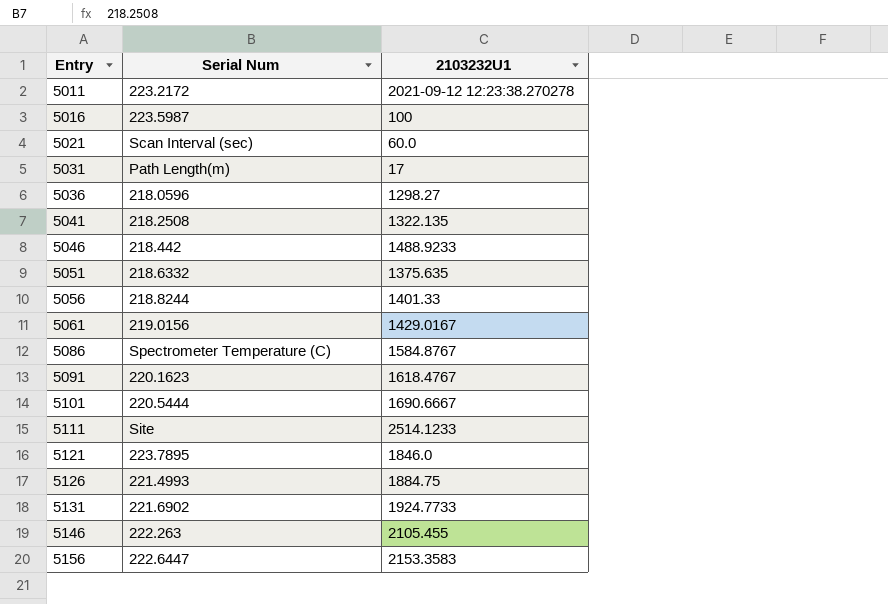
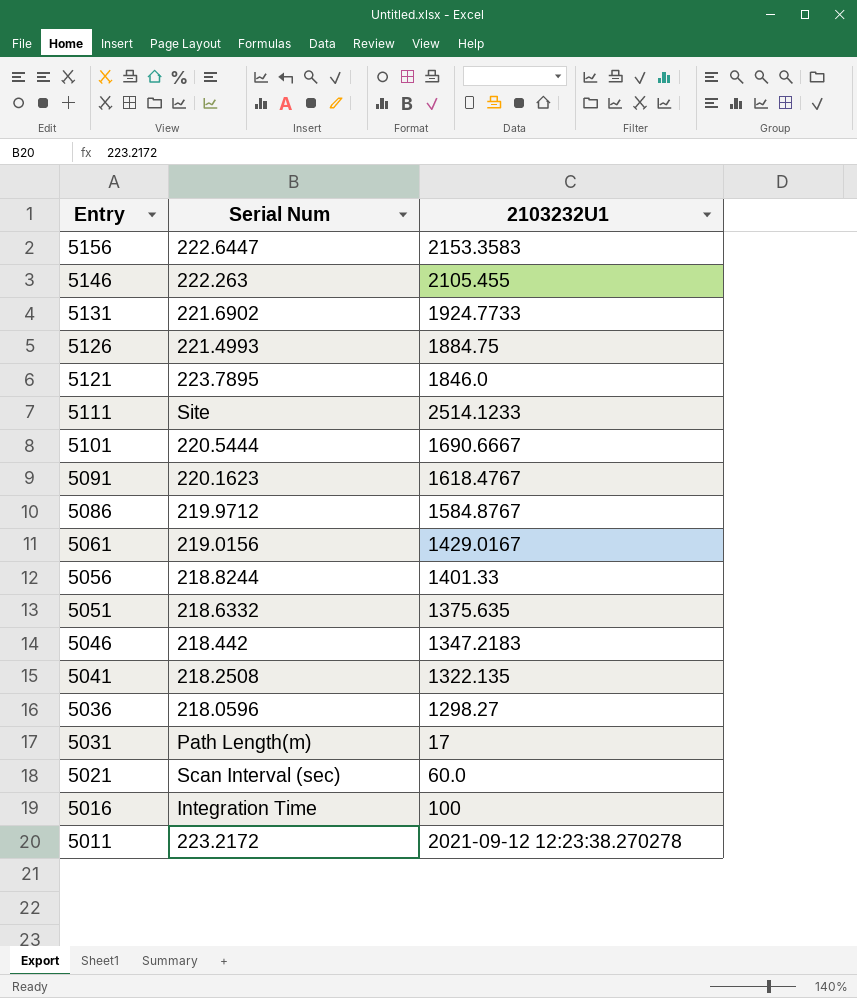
row order: Entry ascending -> Entry descending
5086 | Serial Num: Spectrometer Temperature (C) -> 219.9712
5046 | 2103232U1: 1488.9233 -> 1347.2183
5016 | Serial Num: 223.5987 -> Integration Time

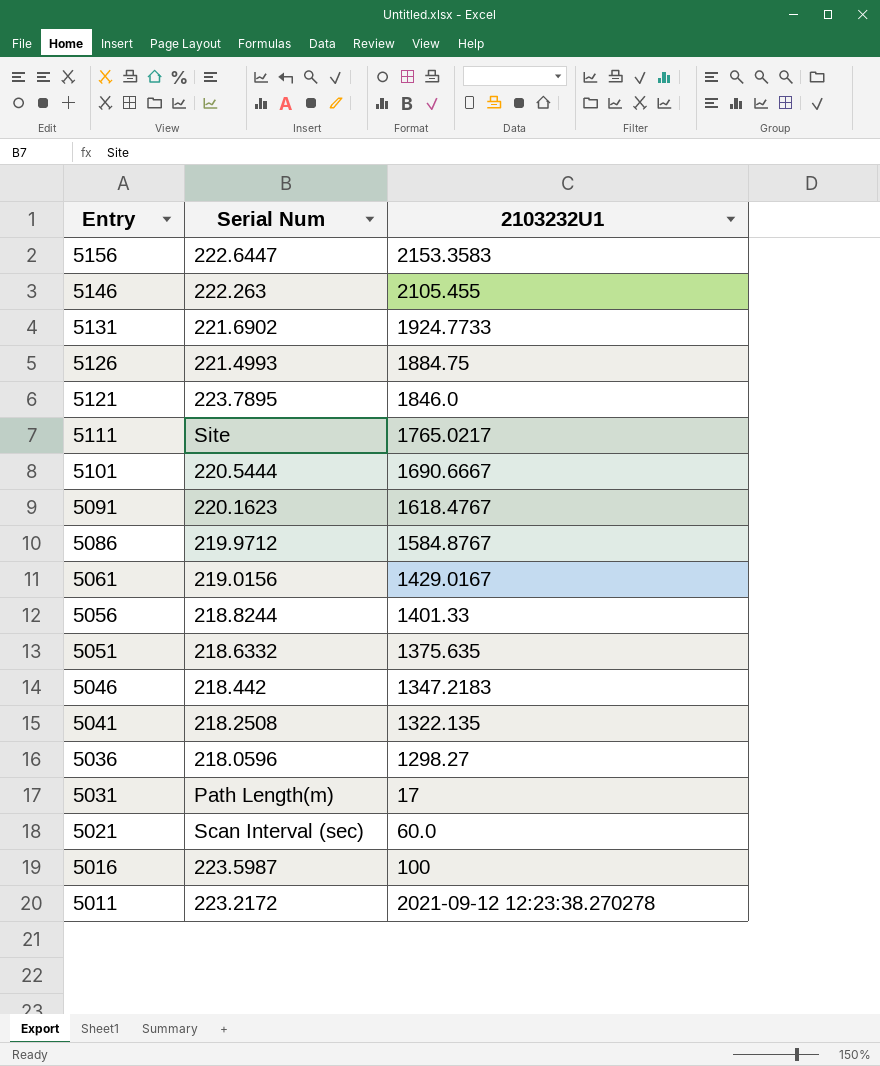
5111 | 2103232U1: 2514.1233 -> 1765.0217
5016 | Serial Num: Integration Time -> 223.5987

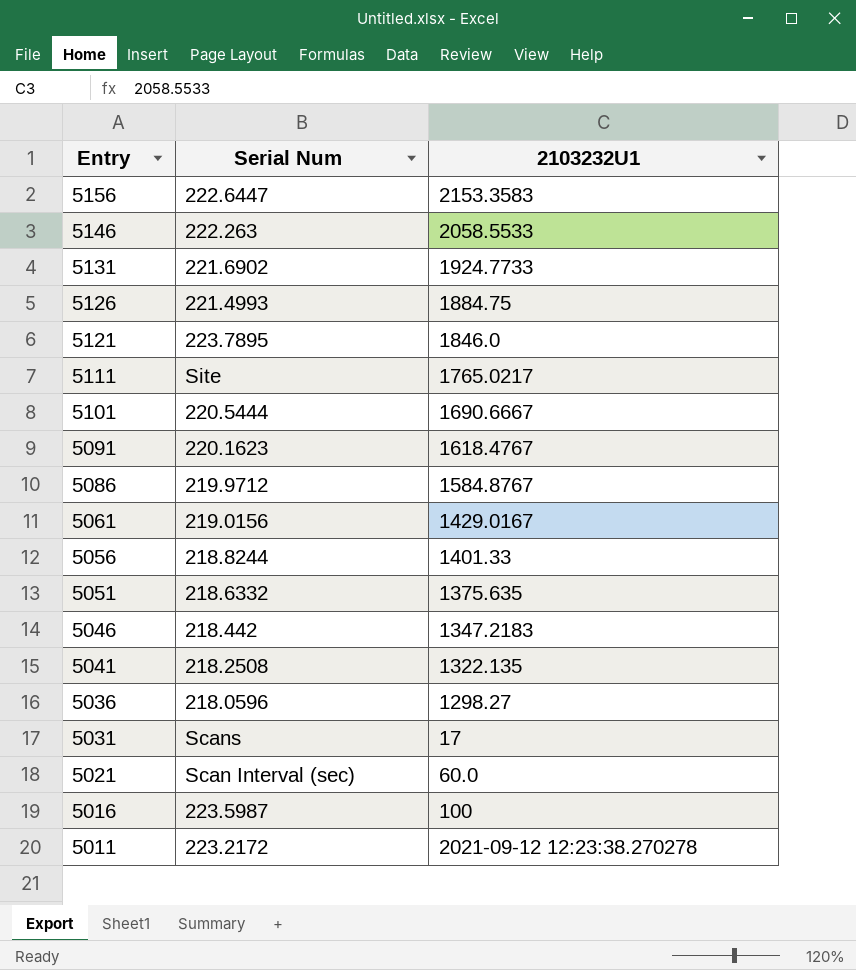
5146 | 2103232U1: 2105.455 -> 2058.5533
5031 | Serial Num: Path Length(m) -> Scans

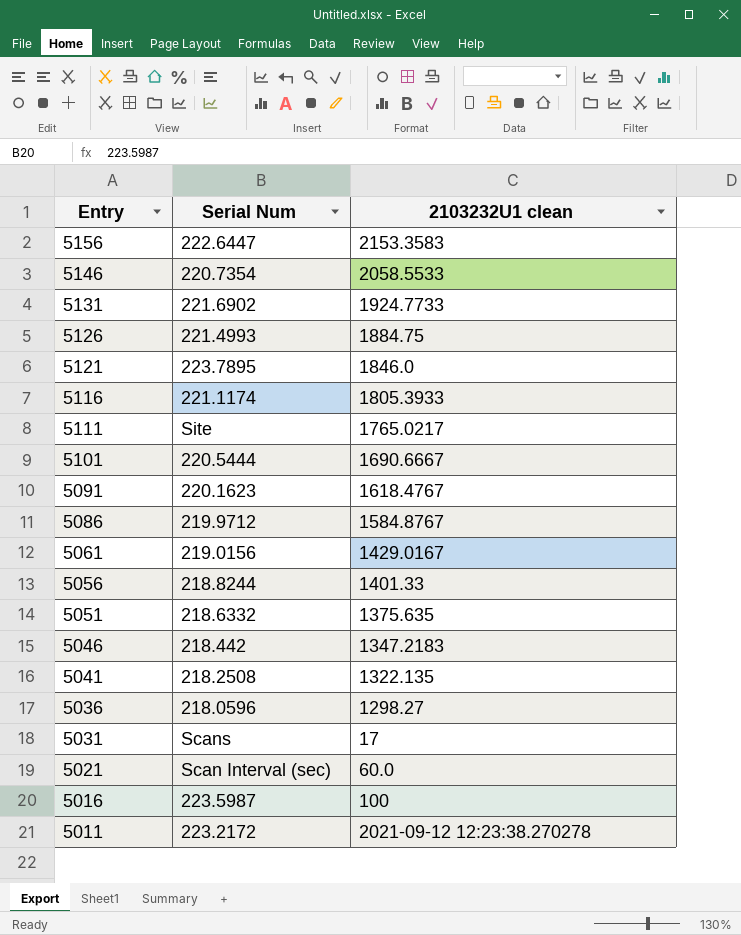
column name: 2103232U1 -> 2103232U1 clean
5146 | Serial Num: 222.263 -> 220.7354
row 5116: none -> 221.1174 | 1805.3933

